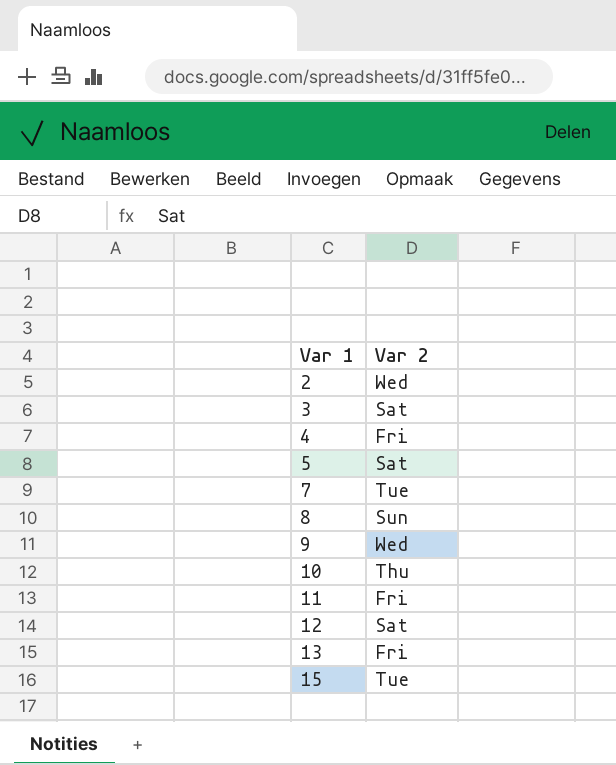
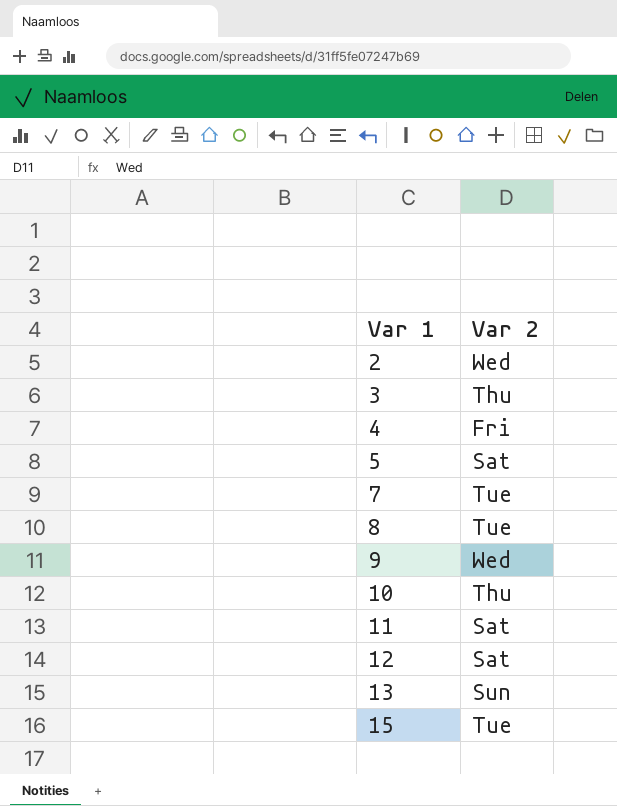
3 | Var 2: Sat -> Thu
8 | Var 2: Sun -> Tue
11 | Var 2: Fri -> Sat
13 | Var 2: Fri -> Sun

